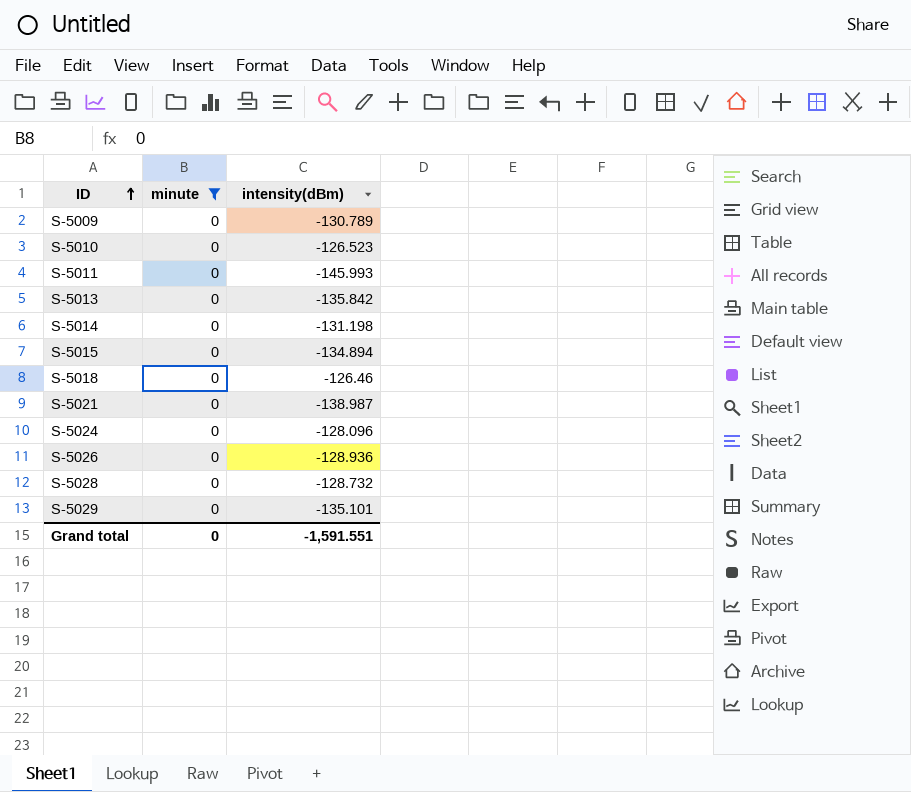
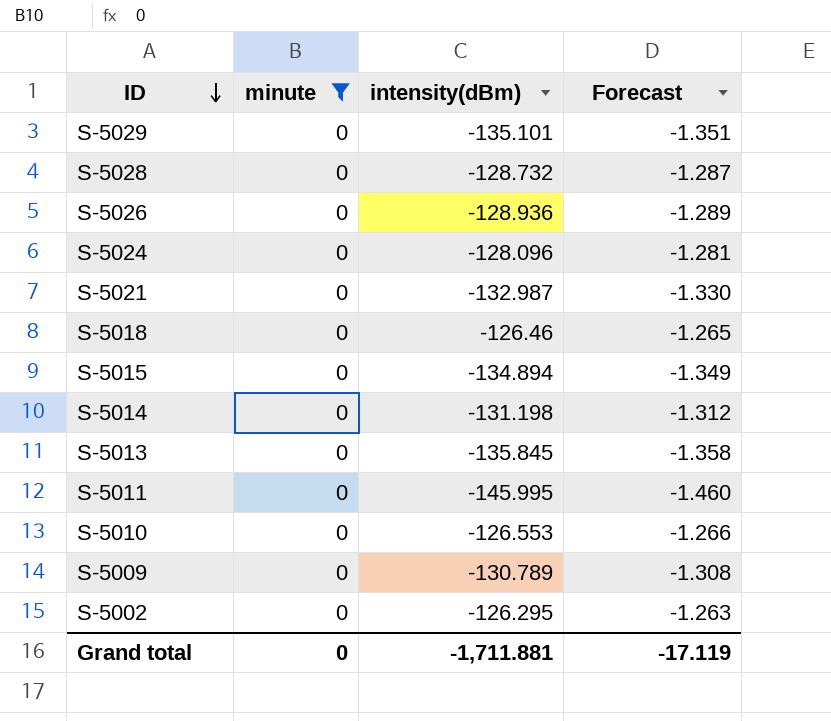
row order: ID ascending -> ID descending
column Forecast | formula: none -> [intensity(dBm)] * 0.01
S-5021 | intensity(dBm): -138.987 -> -132.987
S-5013 | intensity(dBm): -135.842 -> -135.845
S-5011 | intensity(dBm): -145.993 -> -145.995
S-5010 | intensity(dBm): -126.523 -> -126.553
row S-5002: none -> 0 | -126.295 | -1.263
Grand total | intensity(dBm): -1,591.551 -> -1,711.881

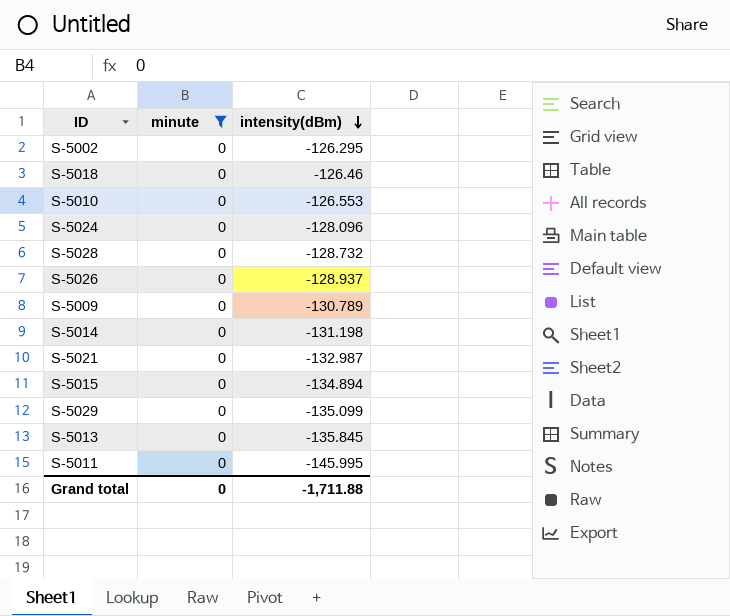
row order: ID descending -> intensity(dBm) descending
column Forecast | formula: [intensity(dBm)] * 0.01 -> none
S-5026 | intensity(dBm): -128.936 -> -128.937
S-5029 | intensity(dBm): -135.101 -> -135.099
Grand total | intensity(dBm): -1,711.881 -> -1,711.88

